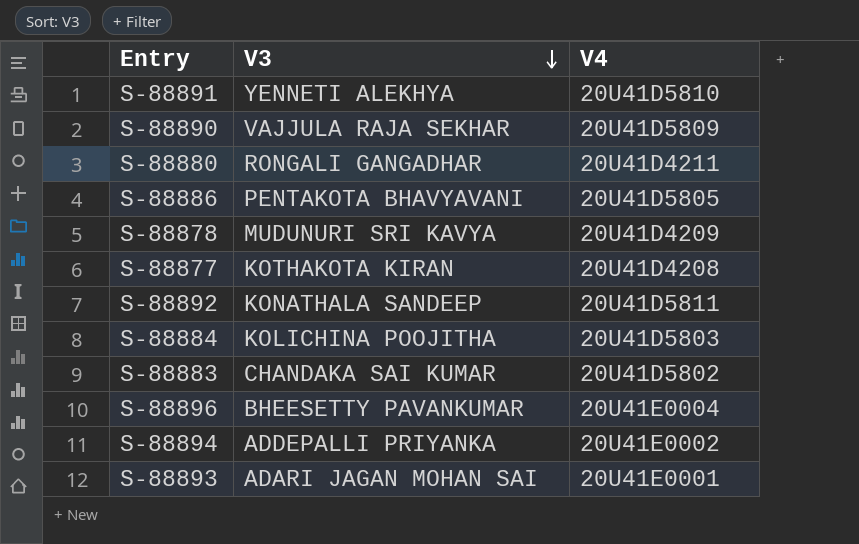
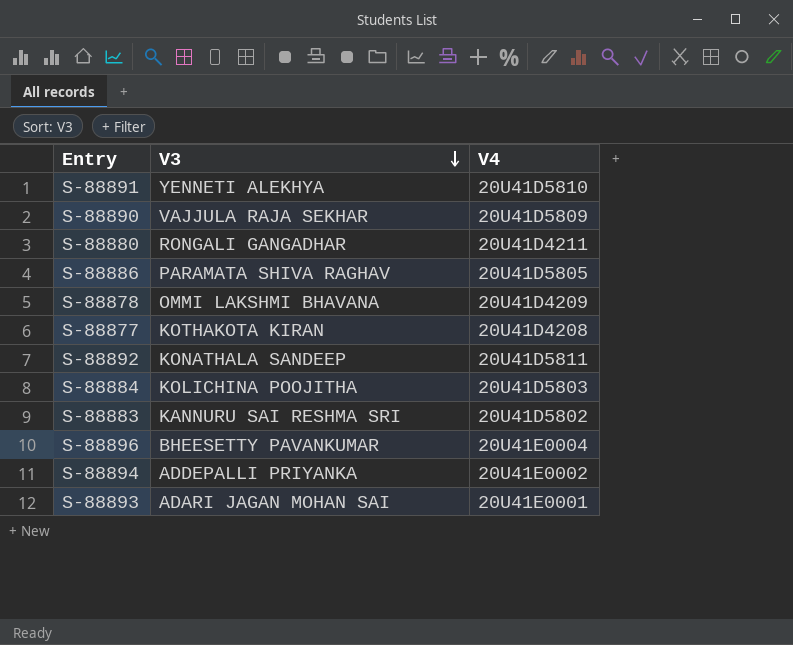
S-88886 | V3: PENTAKOTA BHAVYAVANI -> PARAMATA SHIVA RAGHAV
S-88878 | V3: MUDUNURI SRI KAVYA -> OMMI LAKSHMI BHAVANA
S-88883 | V3: CHANDAKA SAI KUMAR -> KANNURU SAI RESHMA SRI

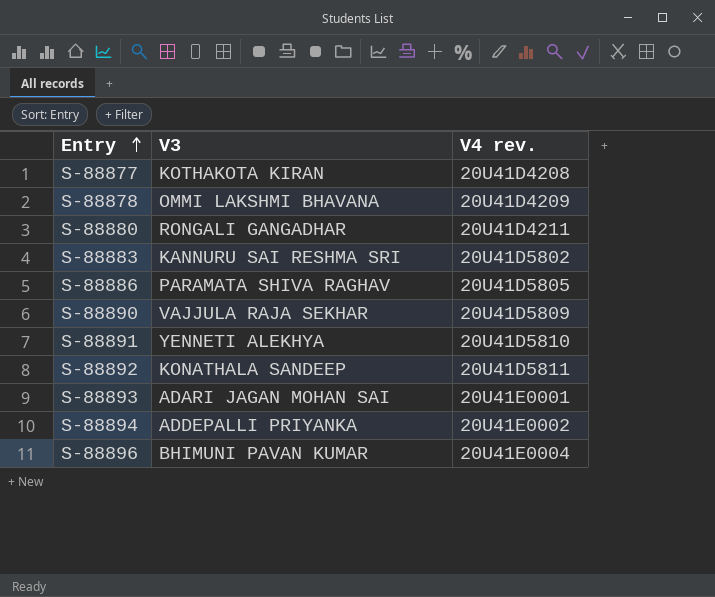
row order: V3 descending -> Entry ascending
column name: V4 -> V4 rev.
row S-88884: KOLICHINA POOJITHA | 20U41D5803 -> none
S-88896 | V3: BHEESETTY PAVANKUMAR -> BHIMUNI PAVAN KUMAR

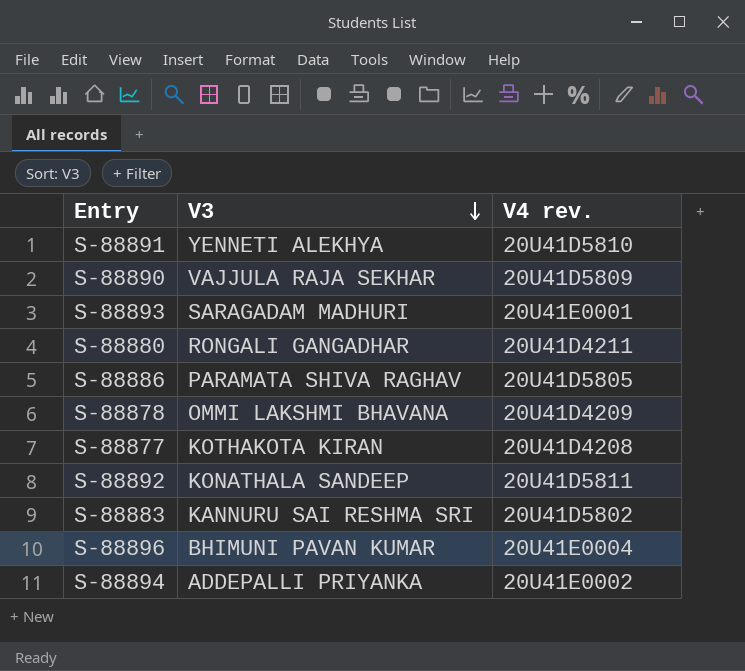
row order: Entry ascending -> V3 descending
S-88893 | V3: ADARI JAGAN MOHAN SAI -> SARAGADAM MADHURI

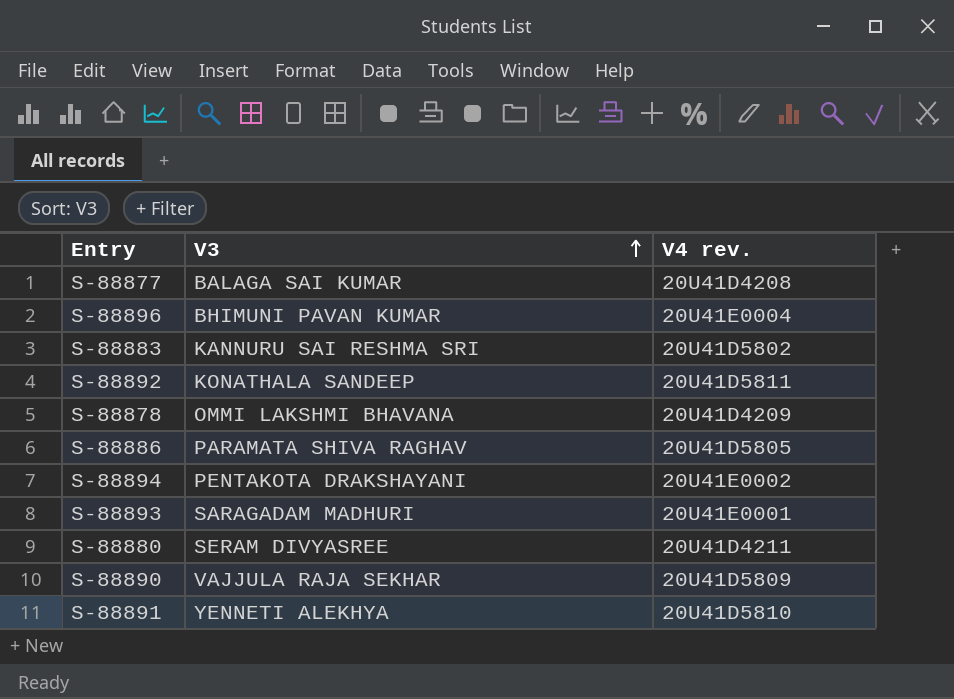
row order: V3 descending -> V3 ascending
S-88877 | V3: KOTHAKOTA KIRAN -> BALAGA SAI KUMAR
S-88894 | V3: ADDEPALLI PRIYANKA -> PENTAKOTA DRAKSHAYANI
S-88880 | V3: RONGALI GANGADHAR -> SERAM DIVYASREE

